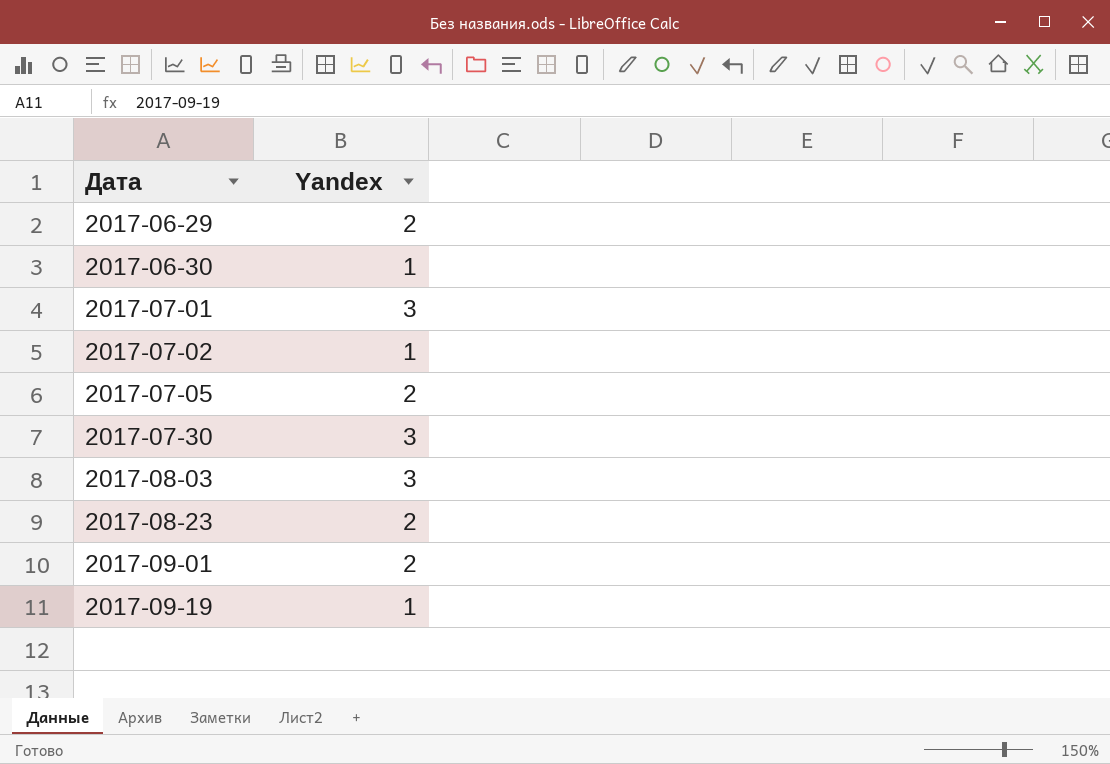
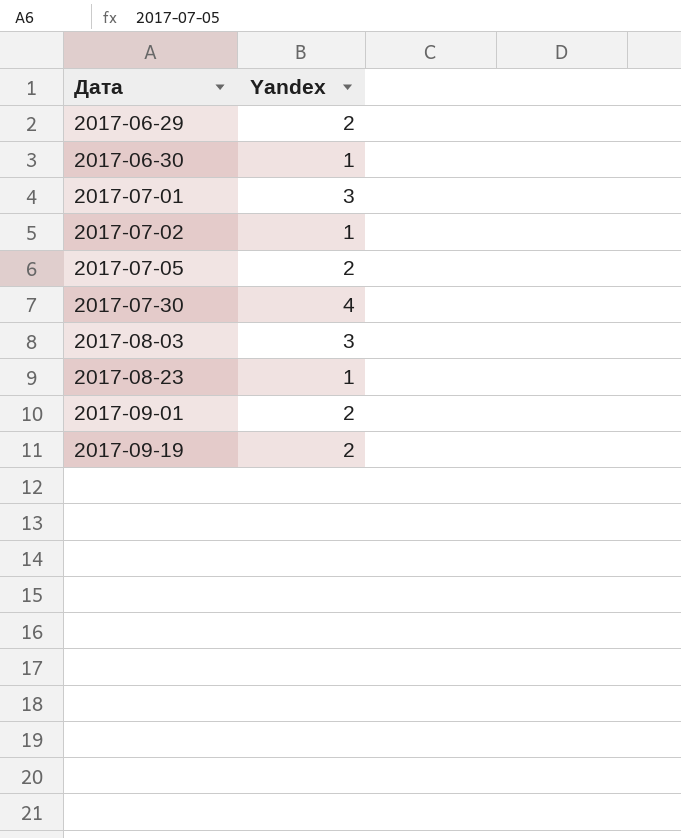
2017-07-30 | Yandex: 3 -> 4
2017-08-23 | Yandex: 2 -> 1
2017-09-19 | Yandex: 1 -> 2

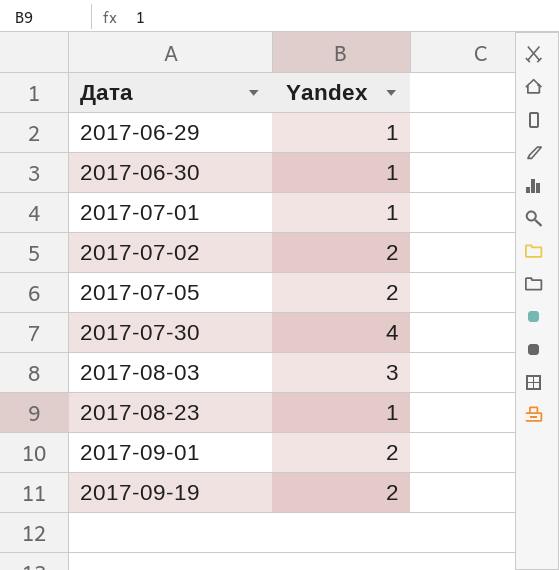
2017-06-29 | Yandex: 2 -> 1
2017-07-01 | Yandex: 3 -> 1
2017-07-02 | Yandex: 1 -> 2

